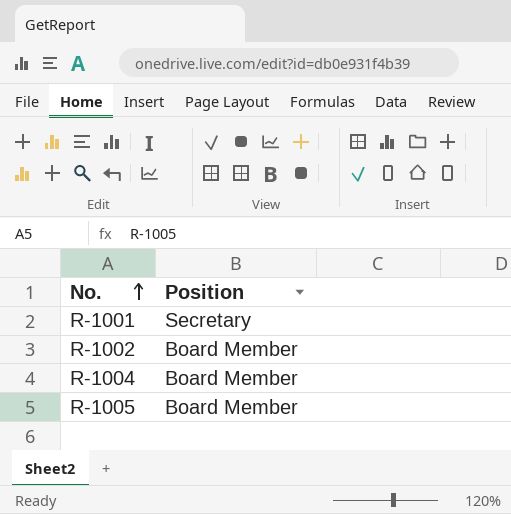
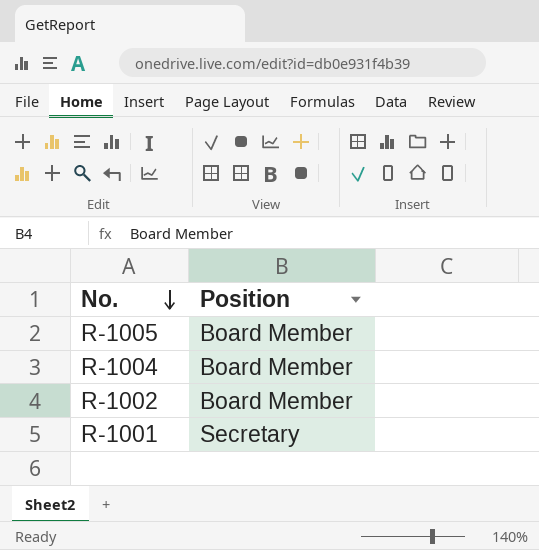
row order: No. ascending -> No. descending

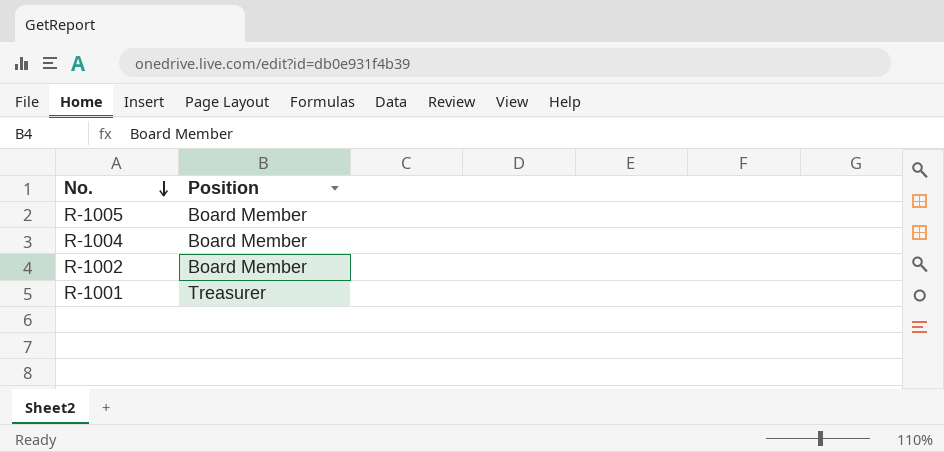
R-1001 | Position: Secretary -> Treasurer

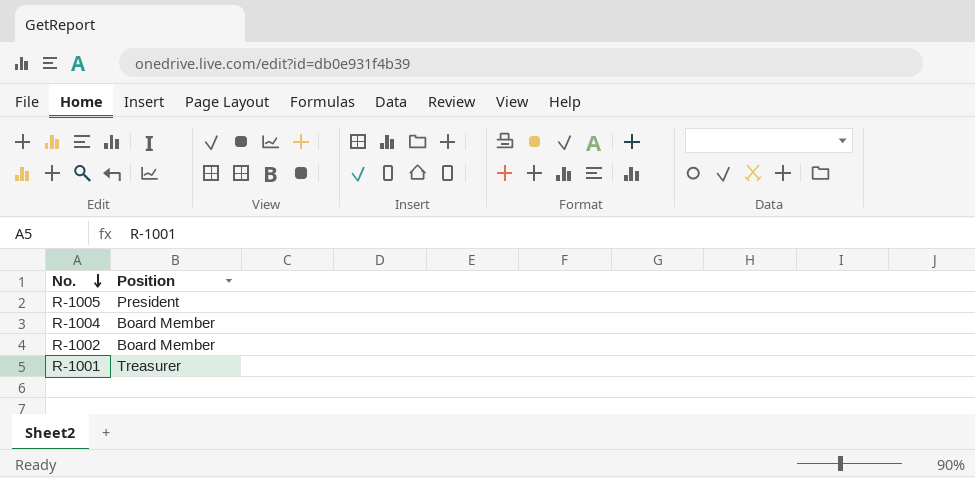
R-1005 | Position: Board Member -> President

